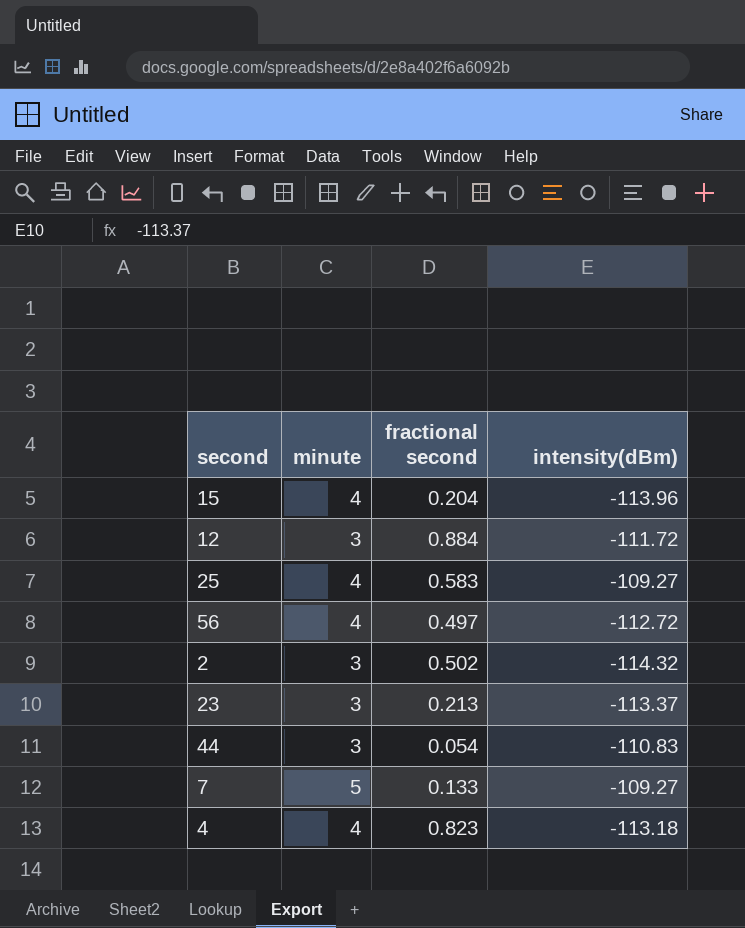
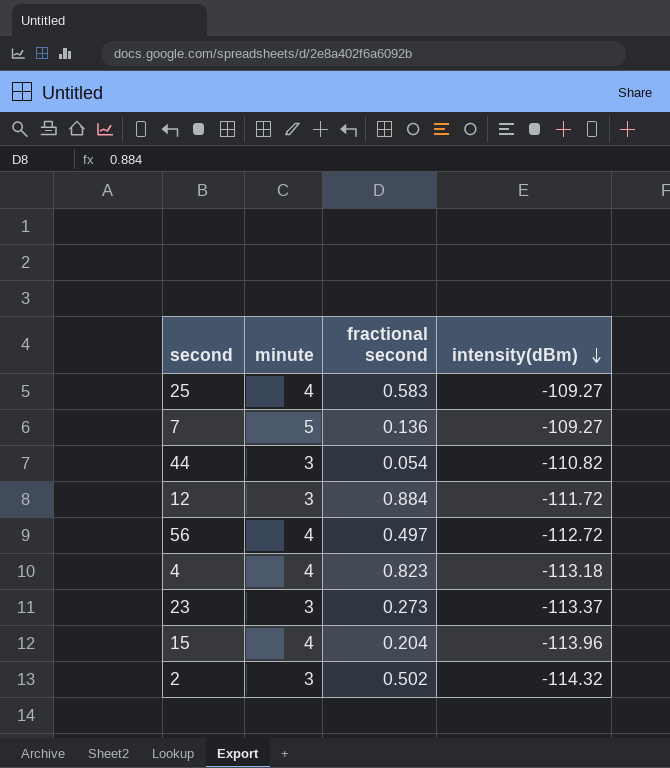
row order: none -> intensity(dBm) descending
7 | fractional second: 0.133 -> 0.136
44 | intensity(dBm): -110.83 -> -110.82
23 | fractional second: 0.213 -> 0.273

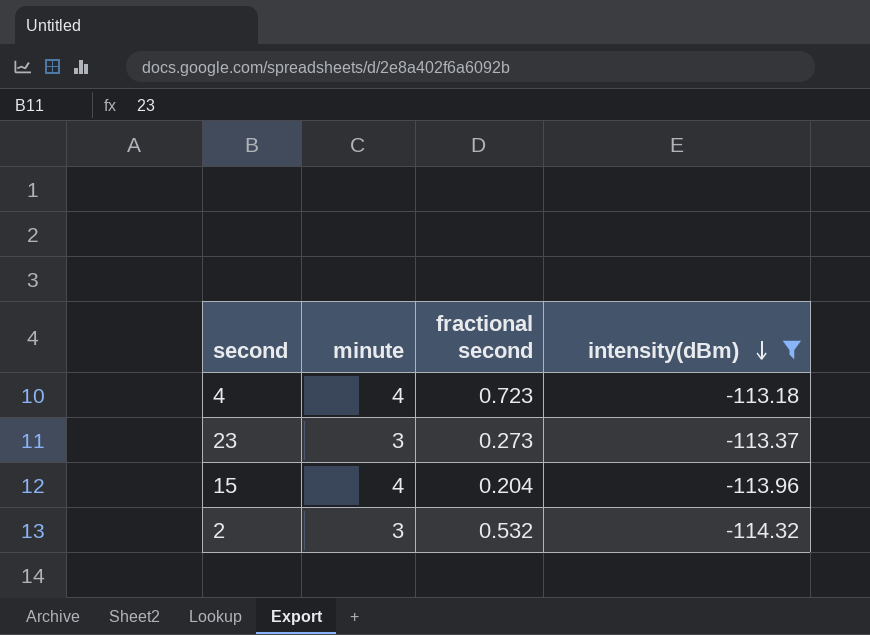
filter: none -> intensity(dBm) <= -113.18
4 | fractional second: 0.823 -> 0.723
2 | fractional second: 0.502 -> 0.532

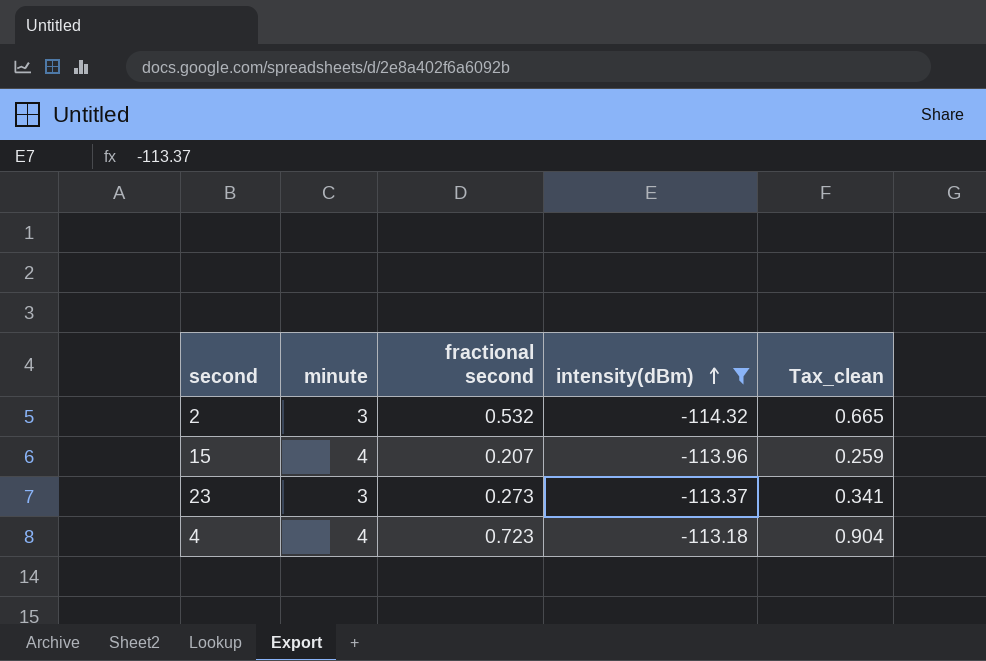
row order: intensity(dBm) descending -> intensity(dBm) ascending
column Tax_clean | formula: none -> [fractional second] * 1.25
15 | fractional second: 0.204 -> 0.207

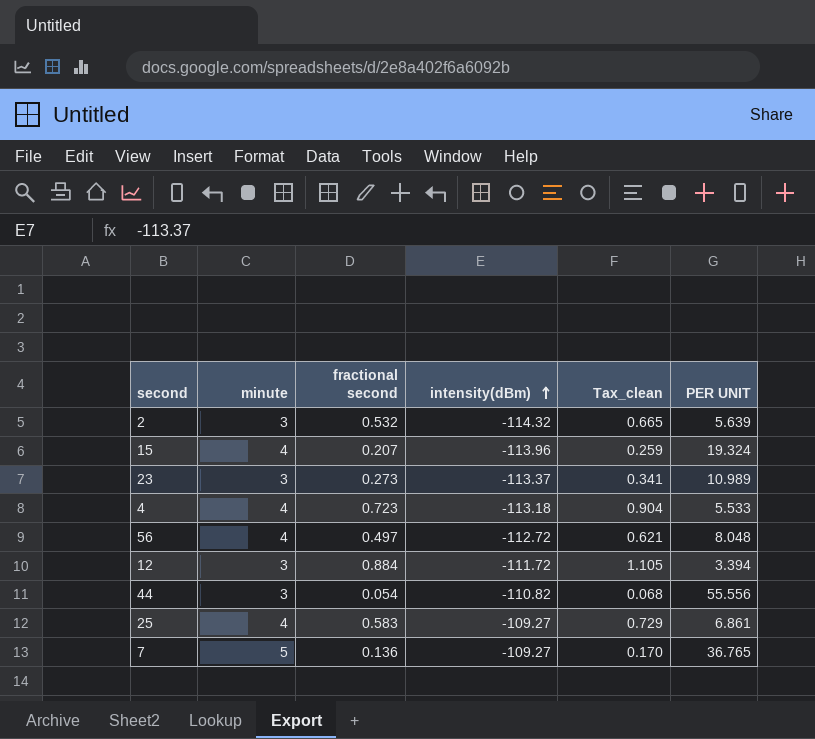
filter: intensity(dBm) <= -113.18 -> none
column PER UNIT | formula: none -> [minute] / [fractional second]

